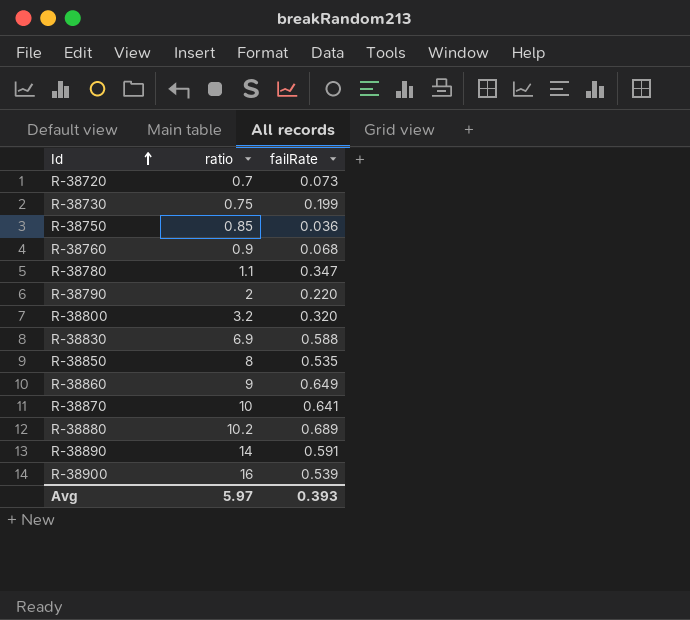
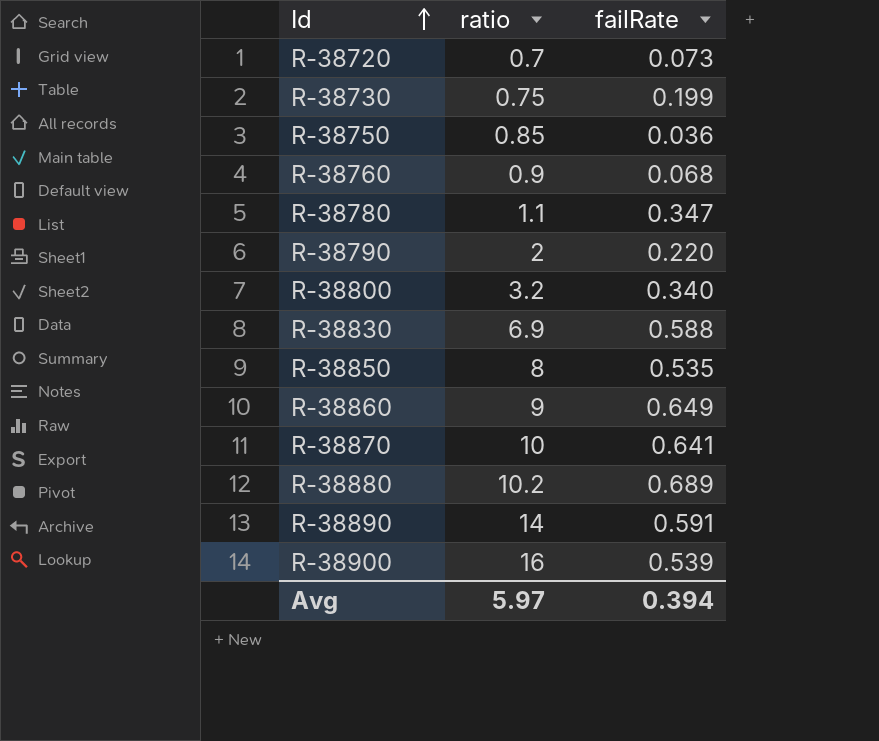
R-38800 | failRate: 0.320 -> 0.340
Avg | failRate: 0.393 -> 0.394

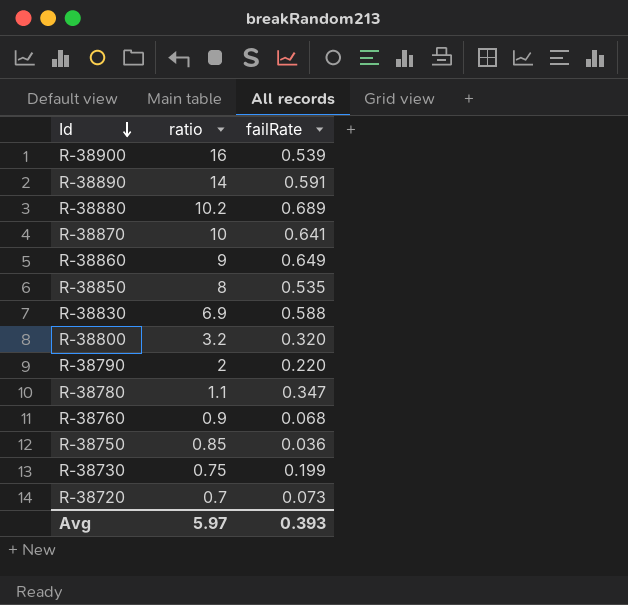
row order: Id ascending -> Id descending
R-38800 | failRate: 0.340 -> 0.320
Avg | failRate: 0.394 -> 0.393

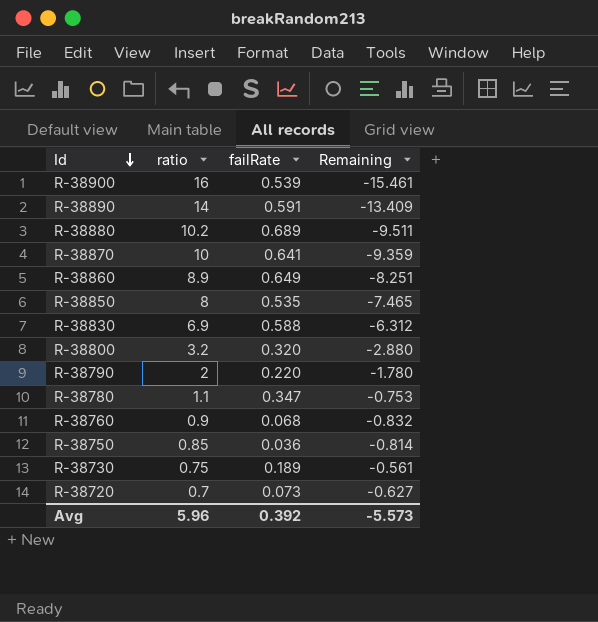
column Remaining | formula: none -> [failRate] - [ratio]
R-38860 | ratio: 9 -> 8.9
R-38730 | failRate: 0.199 -> 0.189
Avg | ratio: 5.97 -> 5.96
Avg | failRate: 0.393 -> 0.392

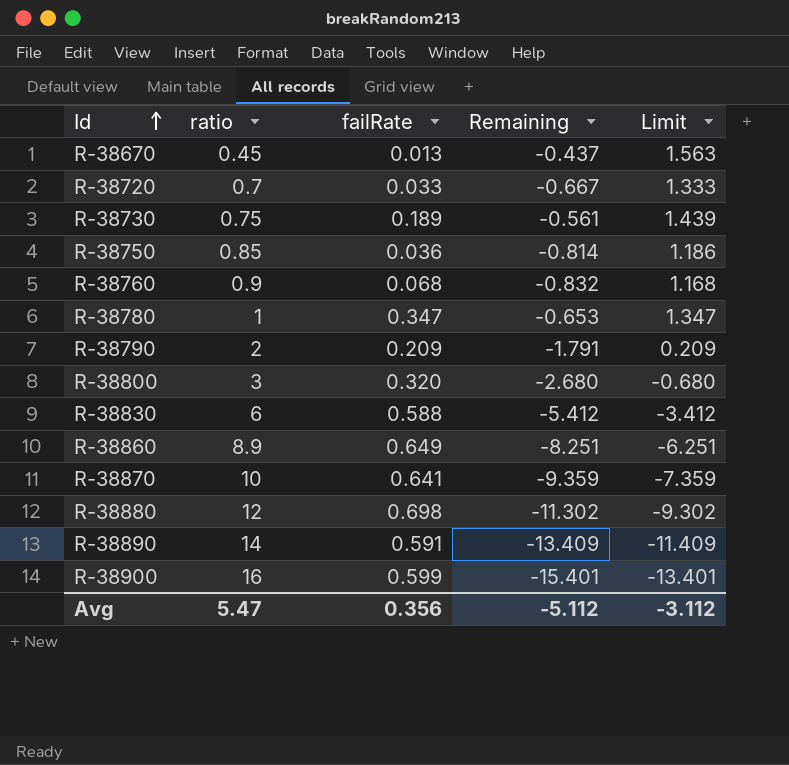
row order: Id descending -> Id ascending
column Limit | formula: none -> [Remaining] + 2
row R-38850: 8 | 0.535 | -7.465 -> none
row R-38670: none -> 0.45 | 0.013 | -0.437 | 1.563
R-38720 | failRate: 0.073 -> 0.033
R-38720 | Remaining: -0.627 -> -0.667
R-38780 | ratio: 1.1 -> 1
R-38780 | Remaining: -0.753 -> -0.653
R-38790 | failRate: 0.220 -> 0.209
R-38790 | Remaining: -1.780 -> -1.791
R-38800 | ratio: 3.2 -> 3
R-38800 | Remaining: -2.880 -> -2.680
R-38830 | ratio: 6.9 -> 6
R-38830 | Remaining: -6.312 -> -5.412
R-38880 | ratio: 10.2 -> 12
R-38880 | failRate: 0.689 -> 0.698
R-38880 | Remaining: -9.511 -> -11.302
R-38900 | failRate: 0.539 -> 0.599
R-38900 | Remaining: -15.461 -> -15.401
Avg | ratio: 5.96 -> 5.47
Avg | failRate: 0.392 -> 0.356
Avg | Remaining: -5.573 -> -5.112

